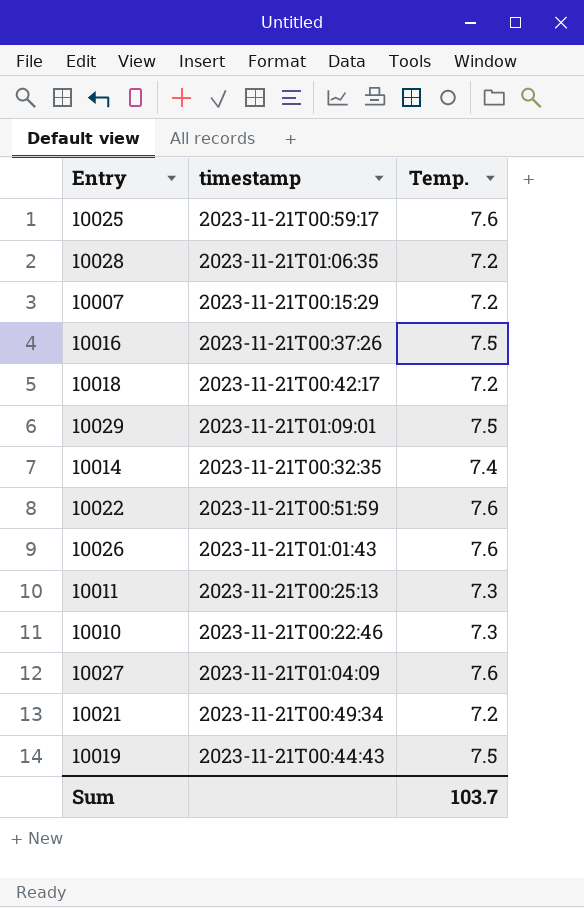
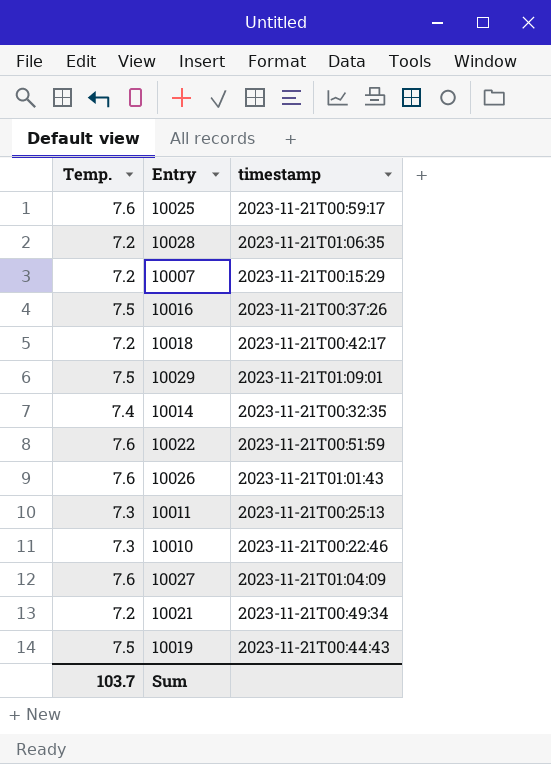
column Temp. | position: 3 -> 1

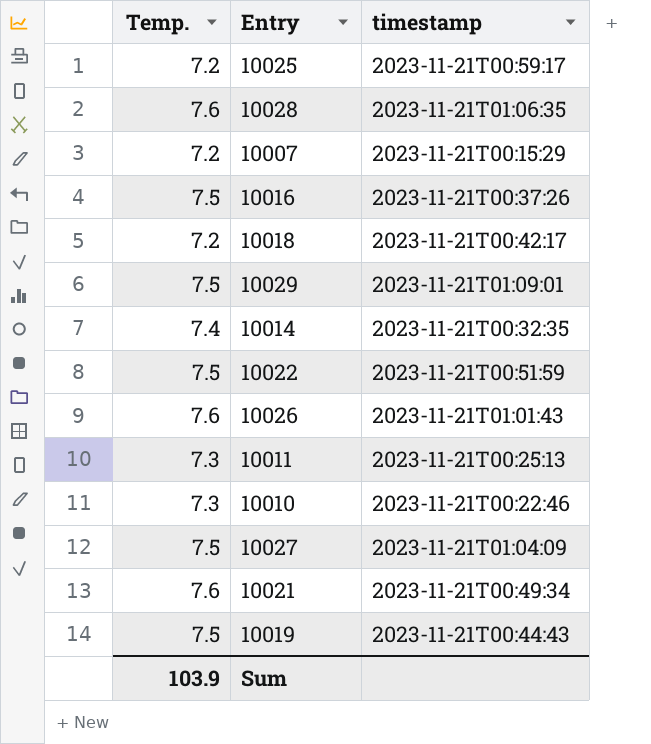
10025 | Temp.: 7.6 -> 7.2
10028 | Temp.: 7.2 -> 7.6
10022 | Temp.: 7.6 -> 7.5
10027 | Temp.: 7.6 -> 7.5
10021 | Temp.: 7.2 -> 7.6
Sum | Temp.: 103.7 -> 103.9

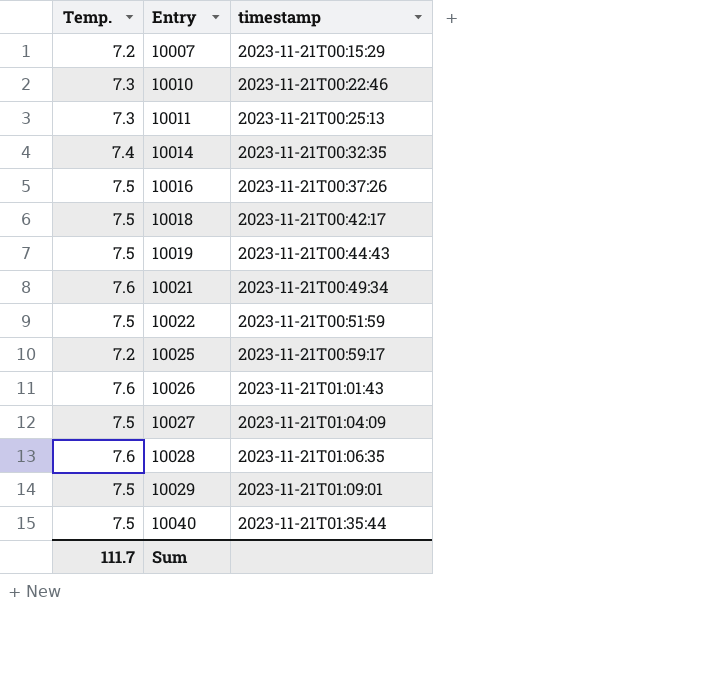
row order: none -> Entry ascending
10018 | Temp.: 7.2 -> 7.5
row 10040: none -> 7.5 | 2023-11-21T01:35:44
Sum | Temp.: 103.9 -> 111.7

